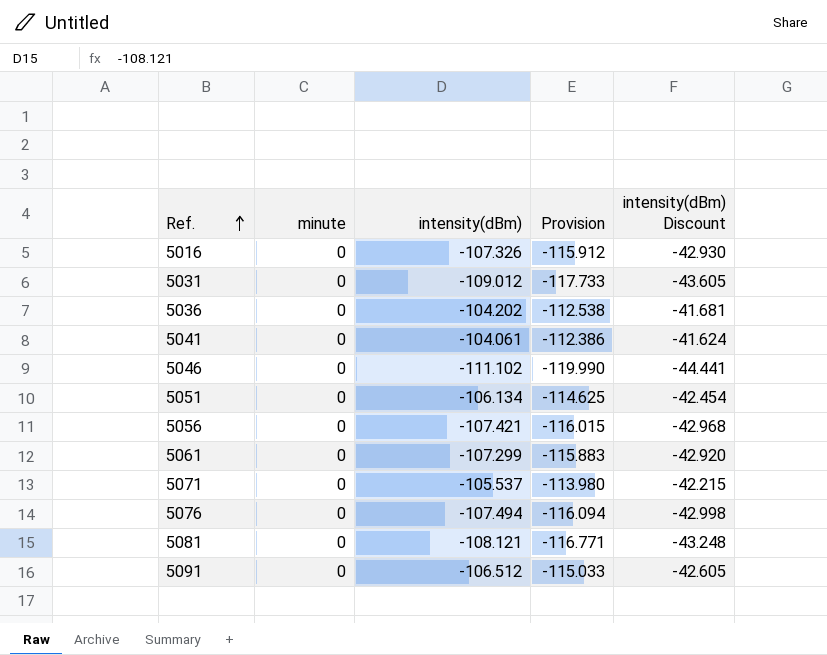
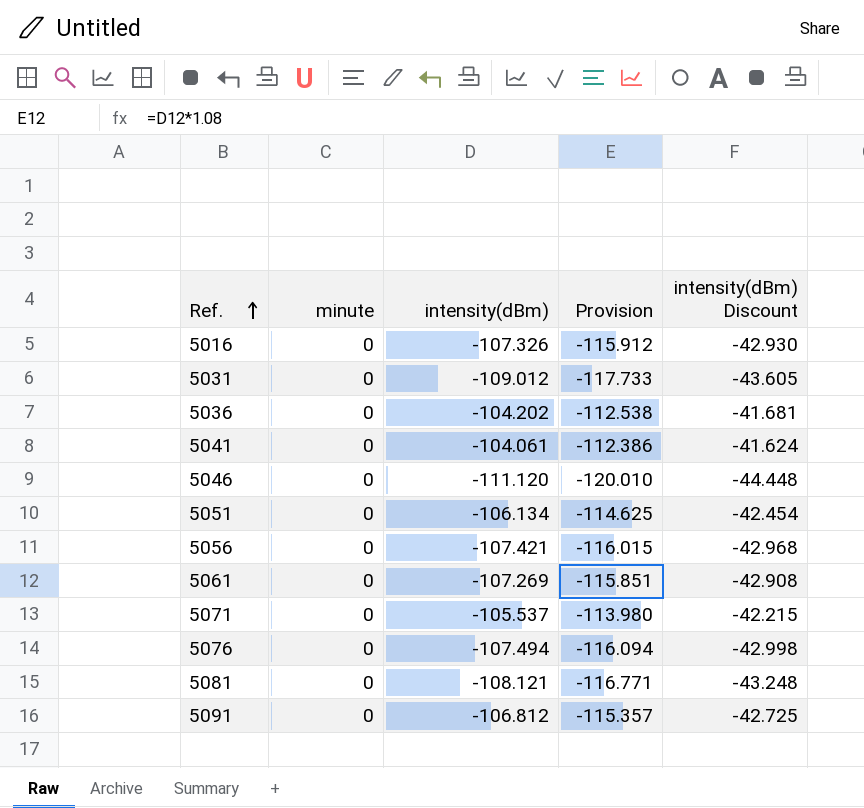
5046 | intensity(dBm): -111.102 -> -111.120
5046 | Provision: -119.990 -> -120.010
5046 | intensity(dBm) Discount: -44.441 -> -44.448
5061 | intensity(dBm): -107.299 -> -107.269
5061 | Provision: -115.883 -> -115.851
5061 | intensity(dBm) Discount: -42.920 -> -42.908
5091 | intensity(dBm): -106.512 -> -106.812
5091 | Provision: -115.033 -> -115.357
5091 | intensity(dBm) Discount: -42.605 -> -42.725

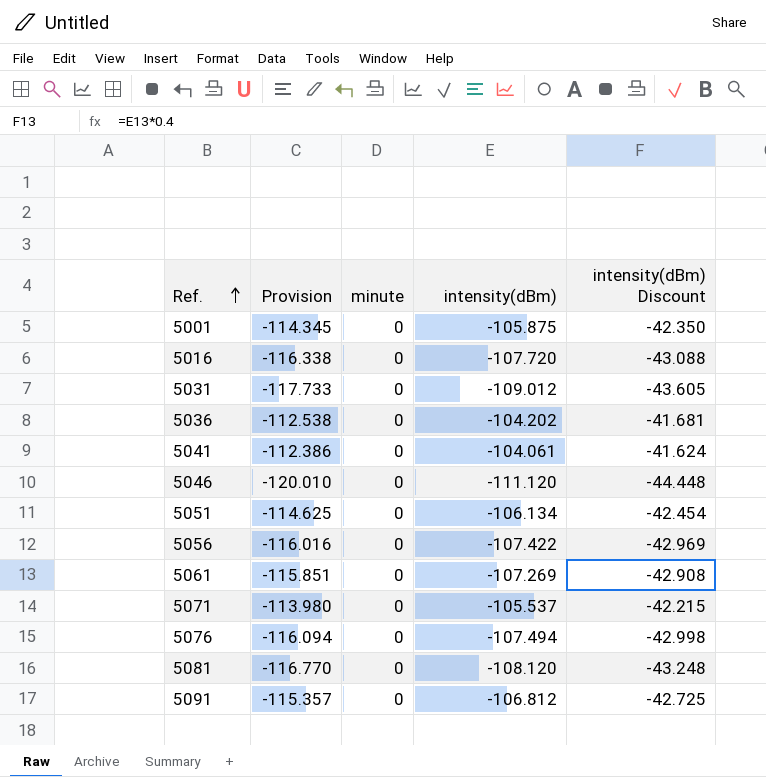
column Provision | position: 4 -> 2
row 5001: none -> -114.345 | 0 | -105.875 | -42.350
5016 | Provision: -115.912 -> -116.338
5016 | intensity(dBm): -107.326 -> -107.720
5016 | intensity(dBm) Discount: -42.930 -> -43.088
5056 | Provision: -116.015 -> -116.016
5056 | intensity(dBm): -107.421 -> -107.422
5056 | intensity(dBm) Discount: -42.968 -> -42.969
5081 | Provision: -116.771 -> -116.770
5081 | intensity(dBm): -108.121 -> -108.120

